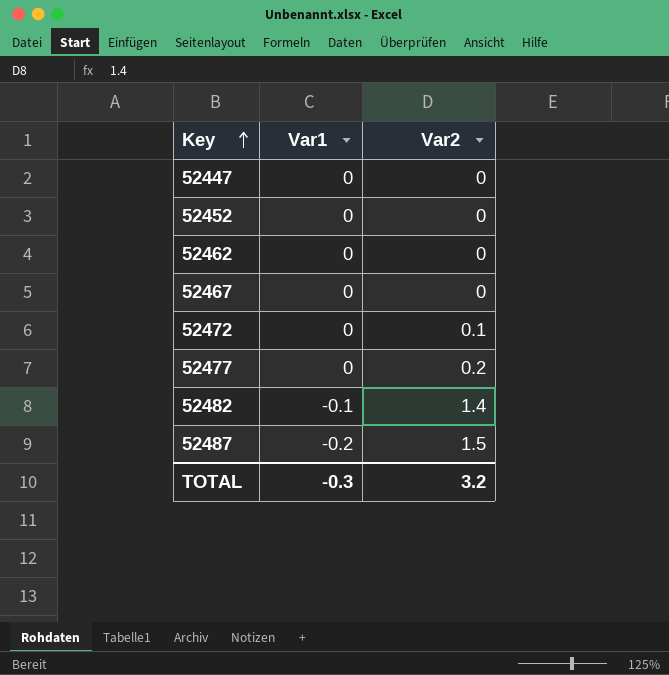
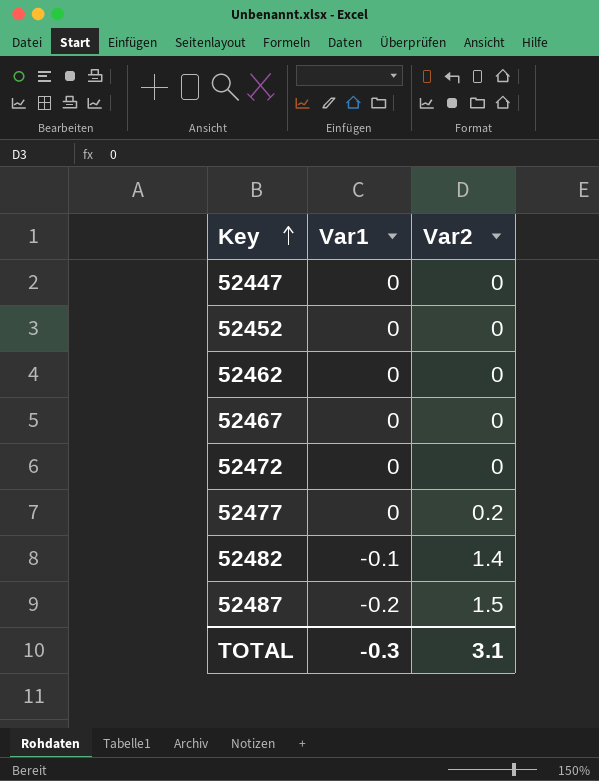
52472 | Var2: 0.1 -> 0
TOTAL | Var2: 3.2 -> 3.1

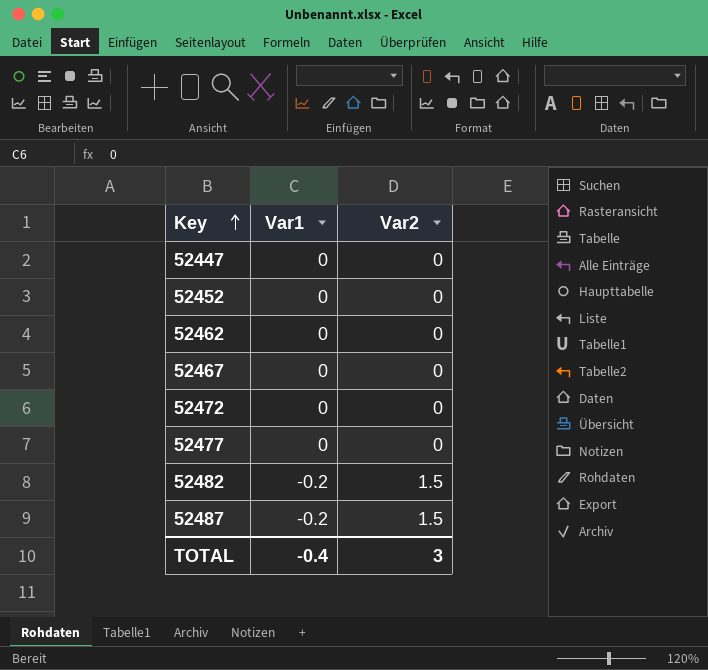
52477 | Var2: 0.2 -> 0
52482 | Var1: -0.1 -> -0.2
52482 | Var2: 1.4 -> 1.5
TOTAL | Var1: -0.3 -> -0.4
TOTAL | Var2: 3.1 -> 3

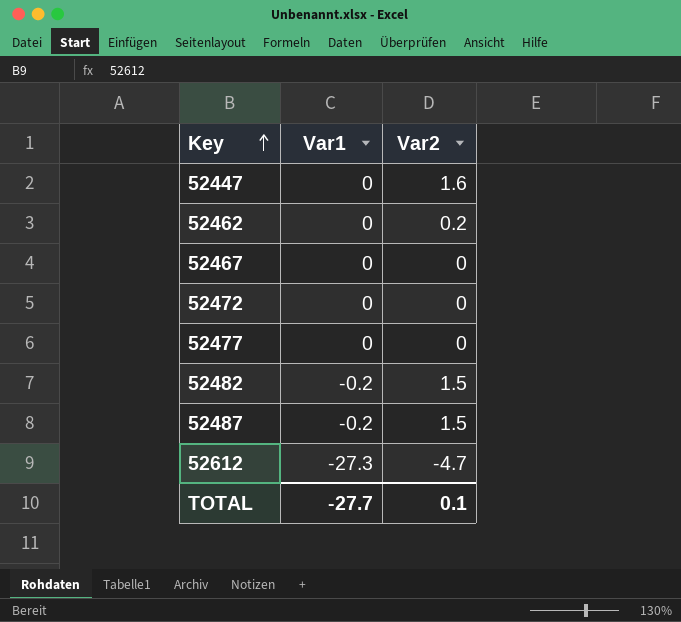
row 52452: 0 | 0 -> none
52447 | Var2: 0 -> 1.6
52462 | Var2: 0 -> 0.2
row 52612: none -> -27.3 | -4.7
TOTAL | Var1: -0.4 -> -27.7
TOTAL | Var2: 3 -> 0.1

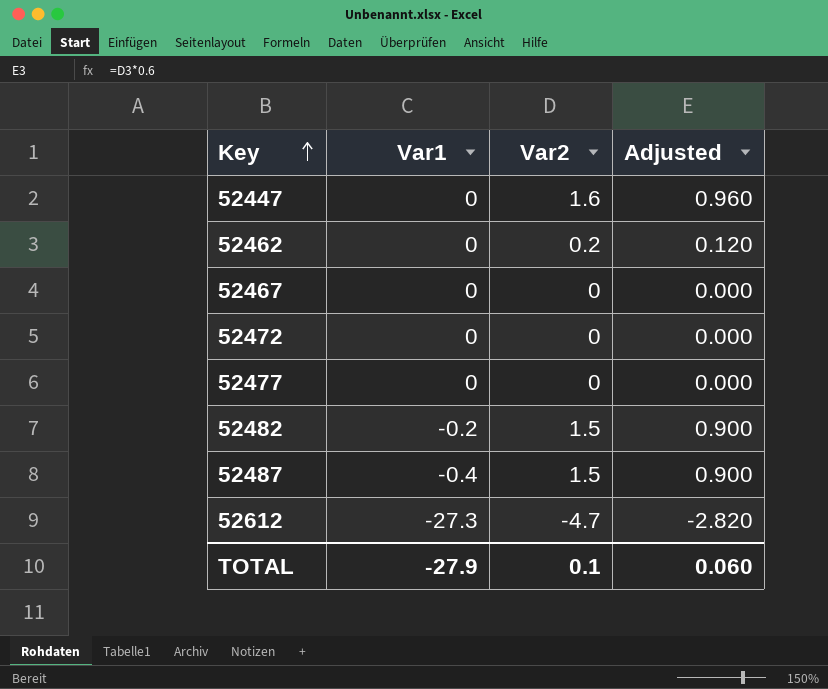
column Adjusted | formula: none -> [Var2] * 0.6
52487 | Var1: -0.2 -> -0.4
TOTAL | Var1: -27.7 -> -27.9

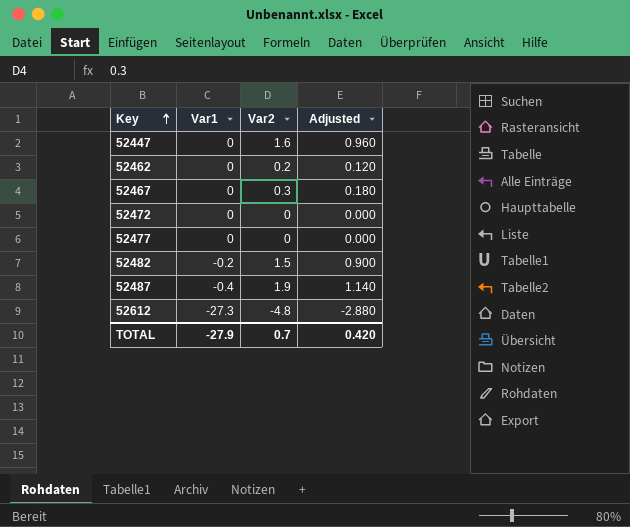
52467 | Var2: 0 -> 0.3
52467 | Adjusted: 0.000 -> 0.180
52487 | Var2: 1.5 -> 1.9
52487 | Adjusted: 0.900 -> 1.140
52612 | Var2: -4.7 -> -4.8
52612 | Adjusted: -2.820 -> -2.880
TOTAL | Var2: 0.1 -> 0.7
TOTAL | Adjusted: 0.060 -> 0.420

